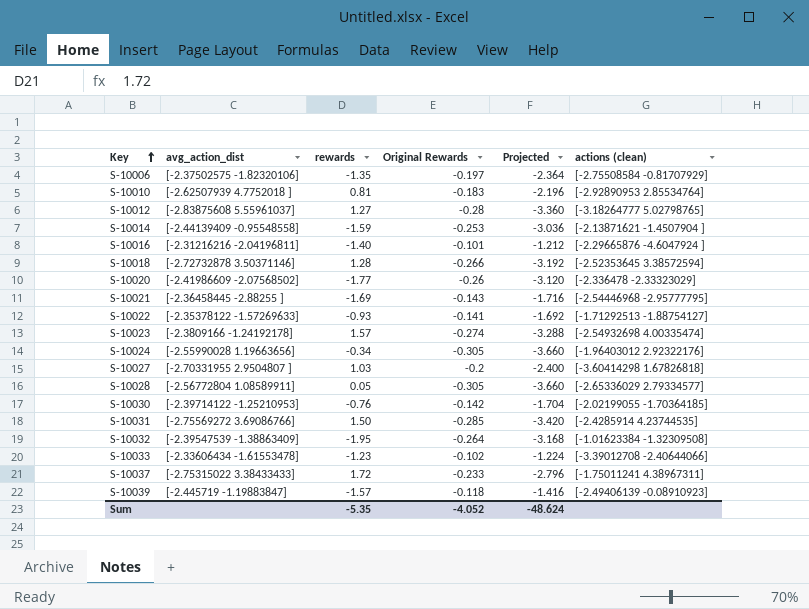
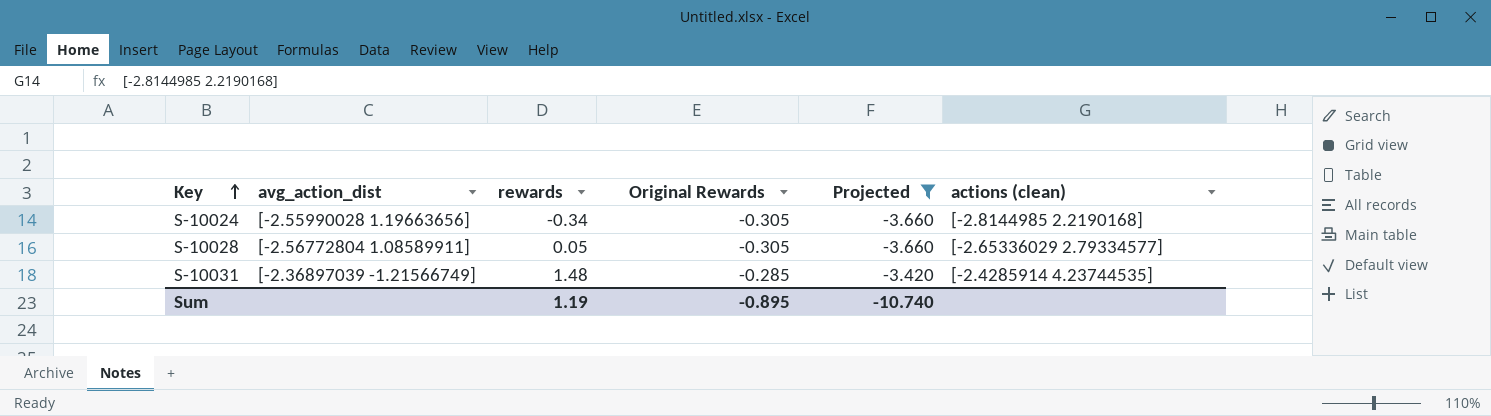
filter: none -> Projected <= -3.420
S-10024 | actions (clean): [-1.96403012 2.92322176] -> [-2.8144985 2.2190168]
S-10031 | avg_action_dist: [-2.75569272 3.69086766] -> [-2.36897039 -1.21566749]
S-10031 | rewards: 1.50 -> 1.48
Sum | rewards: -5.35 -> 1.19
Sum | Original Rewards: -4.052 -> -0.895
Sum | Projected: -48.624 -> -10.740

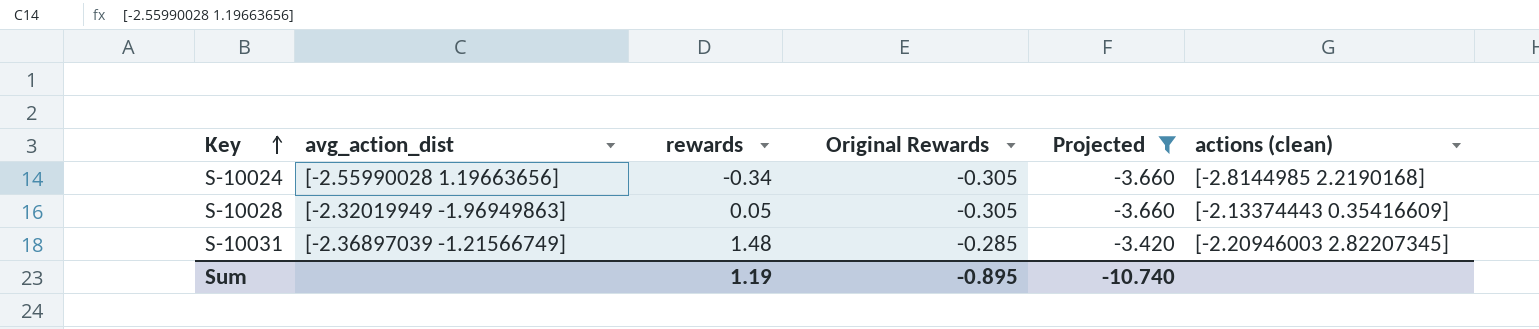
S-10028 | avg_action_dist: [-2.56772804 1.08589911] -> [-2.32019949 -1.96949863]
S-10028 | actions (clean): [-2.65336029 2.79334577] -> [-2.13374443 0.35416609]
S-10031 | actions (clean): [-2.4285914 4.23744535] -> [-2.20946003 2.82207345]

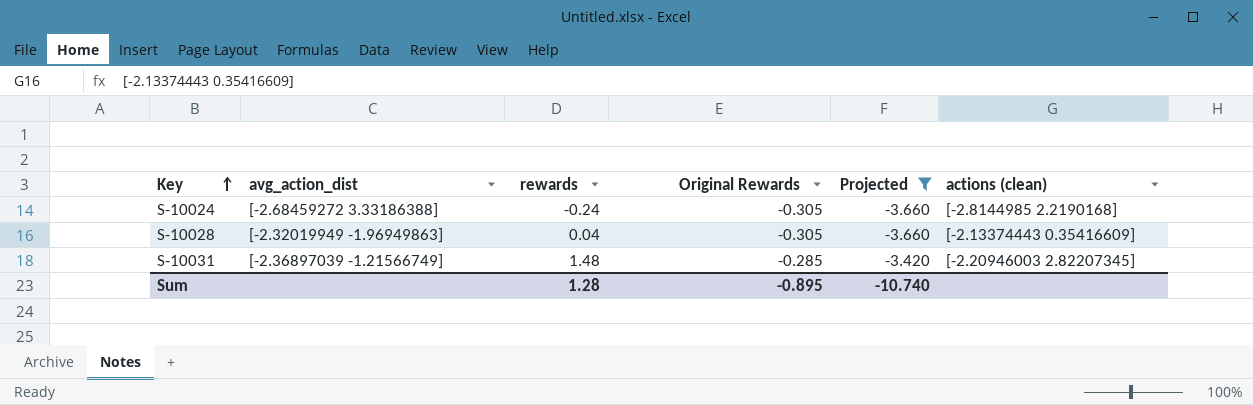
S-10024 | avg_action_dist: [-2.55990028 1.19663656] -> [-2.68459272 3.33186388]
S-10024 | rewards: -0.34 -> -0.24
S-10028 | rewards: 0.05 -> 0.04
Sum | rewards: 1.19 -> 1.28

